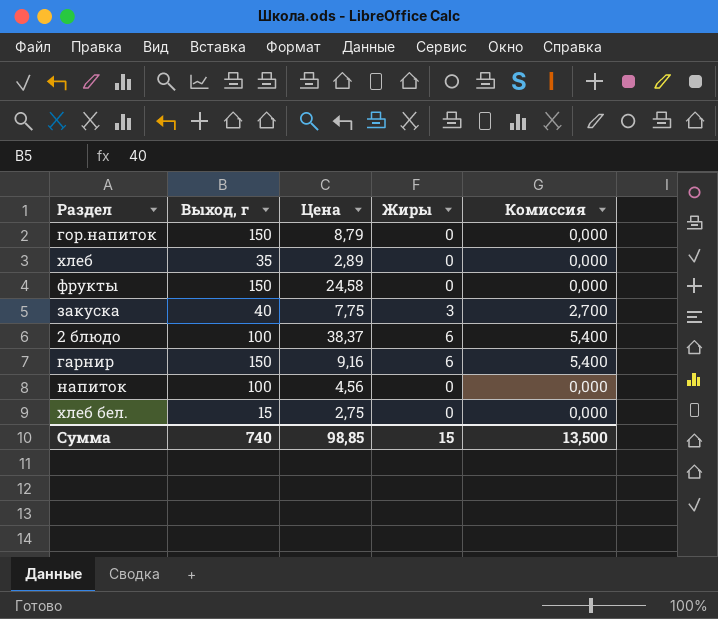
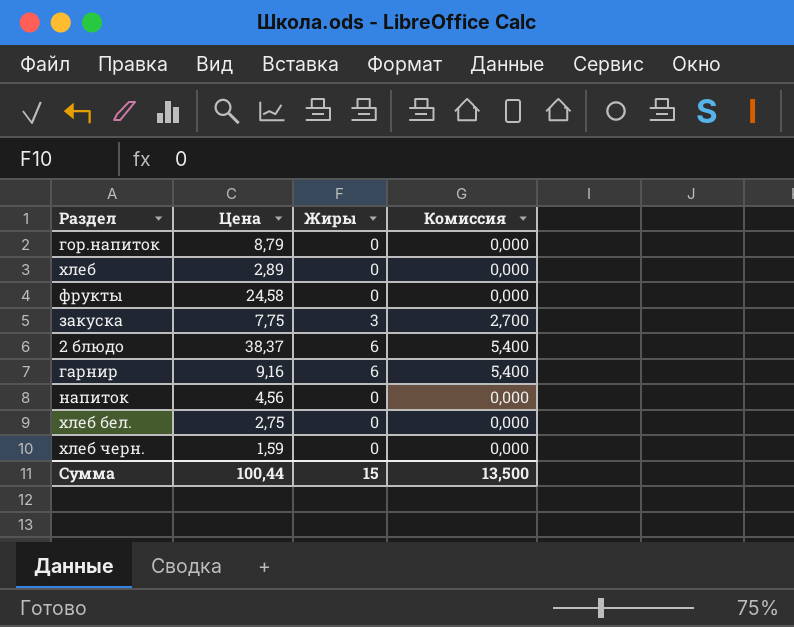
column Выход, г | position: 2 -> none
row хлеб черн.: none -> 1,59 | 0 | 0,000
Сумма | Цена: 98,85 -> 100,44

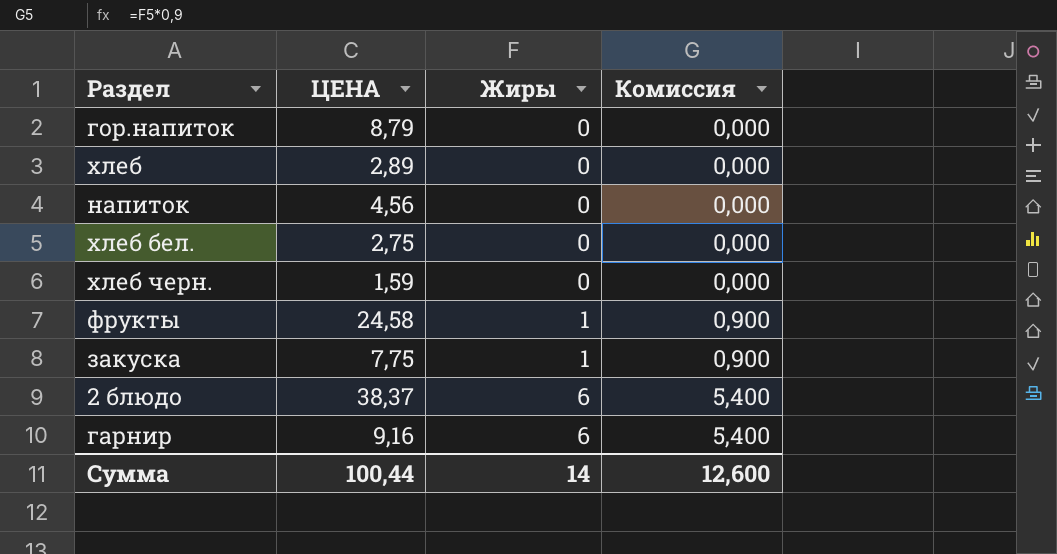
row order: none -> Жиры ascending
column name: Цена -> ЦЕНА
фрукты | Жиры: 0 -> 1
фрукты | Комиссия: 0,000 -> 0,900
закуска | Жиры: 3 -> 1
закуска | Комиссия: 2,700 -> 0,900
Сумма | Жиры: 15 -> 14
Сумма | Комиссия: 13,500 -> 12,600

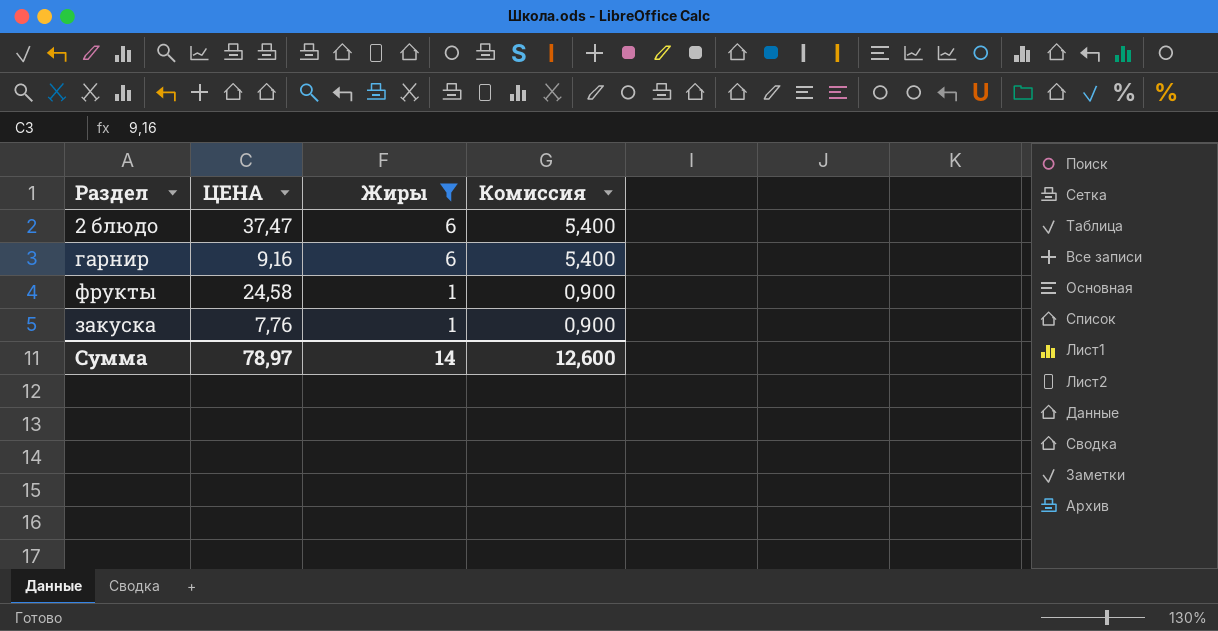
filter: none -> Жиры != 0
row order: Жиры ascending -> Жиры descending
2 блюдо | ЦЕНА: 38,37 -> 37,47
закуска | ЦЕНА: 7,75 -> 7,76
Сумма | ЦЕНА: 100,44 -> 78,97

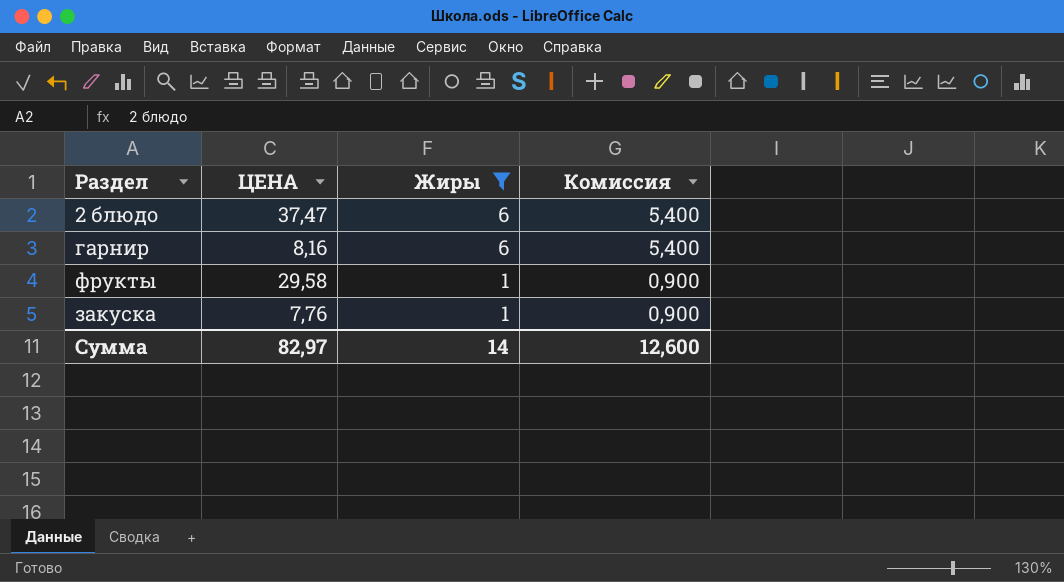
гарнир | ЦЕНА: 9,16 -> 8,16
фрукты | ЦЕНА: 24,58 -> 29,58
Сумма | ЦЕНА: 78,97 -> 82,97

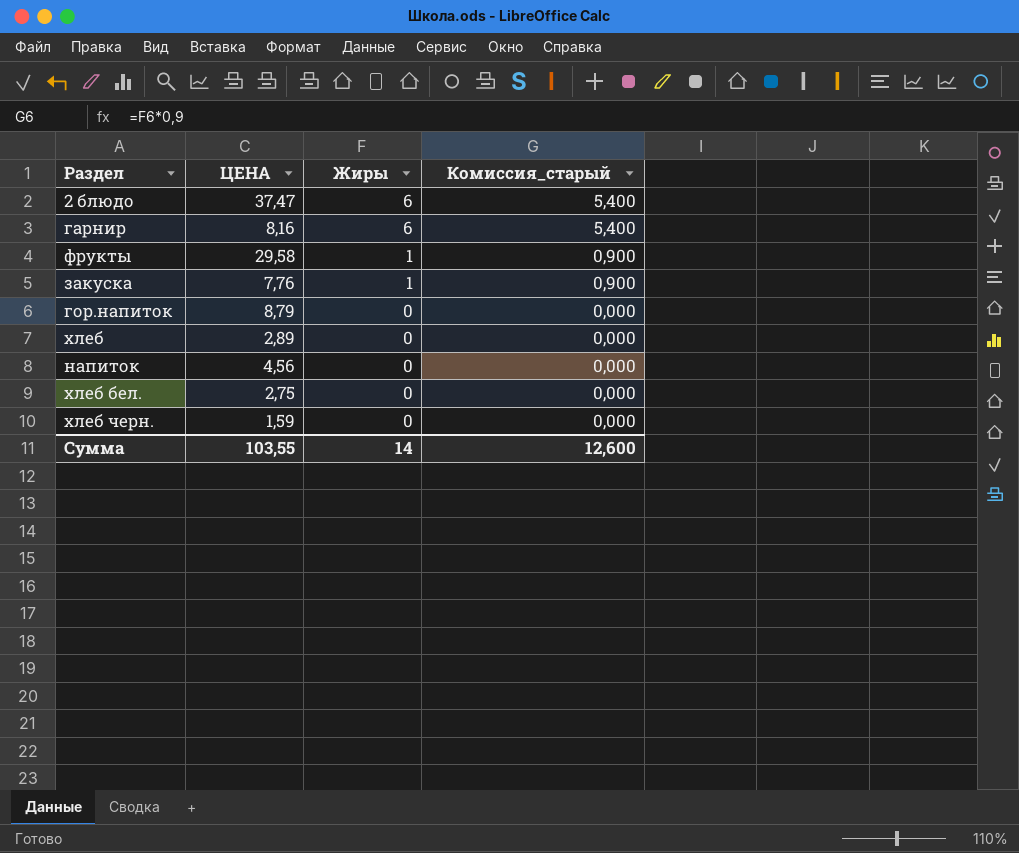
filter: Жиры != 0 -> none
column name: Комиссия -> Комиссия_старый
Сумма | ЦЕНА: 82,97 -> 103,55

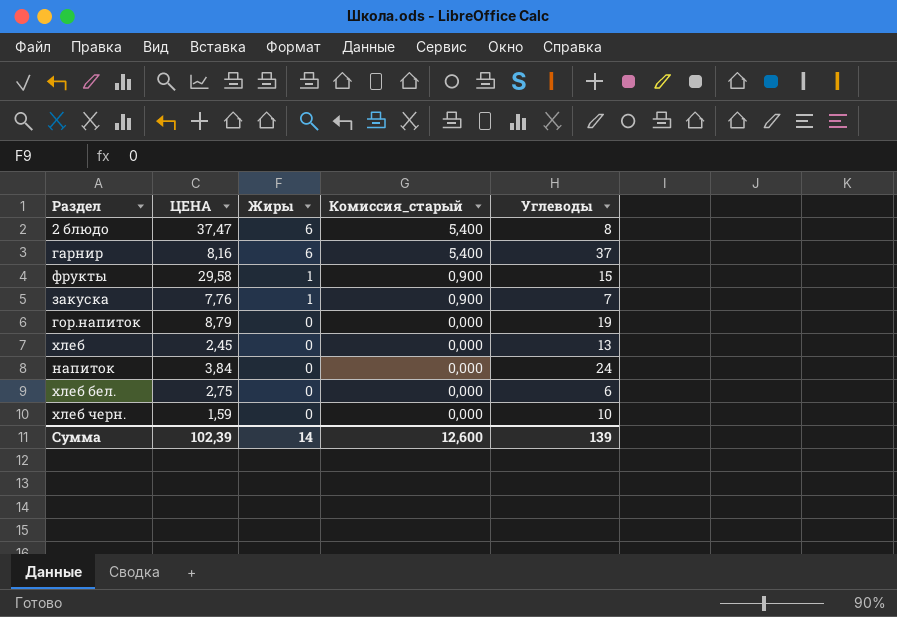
column Углеводы | position: none -> 5
хлеб | ЦЕНА: 2,89 -> 2,45
напиток | ЦЕНА: 4,56 -> 3,84
Сумма | ЦЕНА: 103,55 -> 102,39

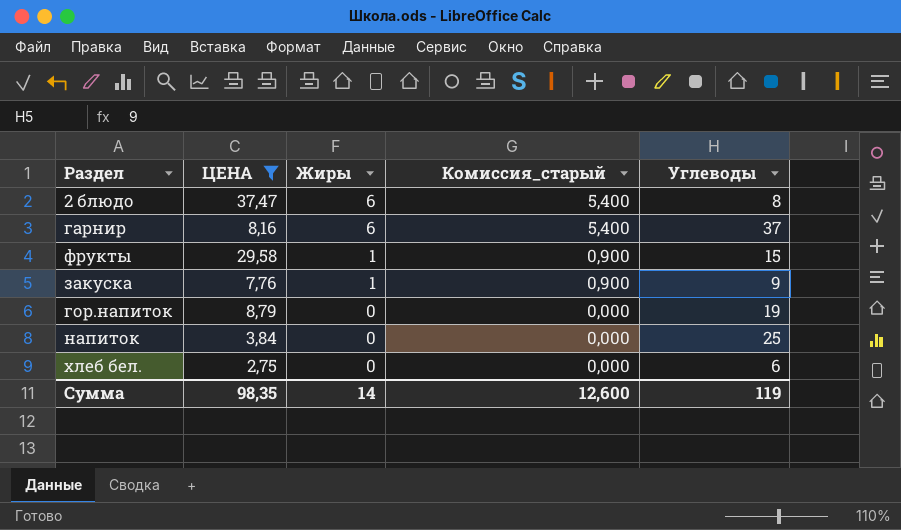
filter: none -> ЦЕНА >= 2,75
закуска | Углеводы: 7 -> 9
напиток | Углеводы: 24 -> 25
Сумма | ЦЕНА: 102,39 -> 98,35
Сумма | Углеводы: 139 -> 119

